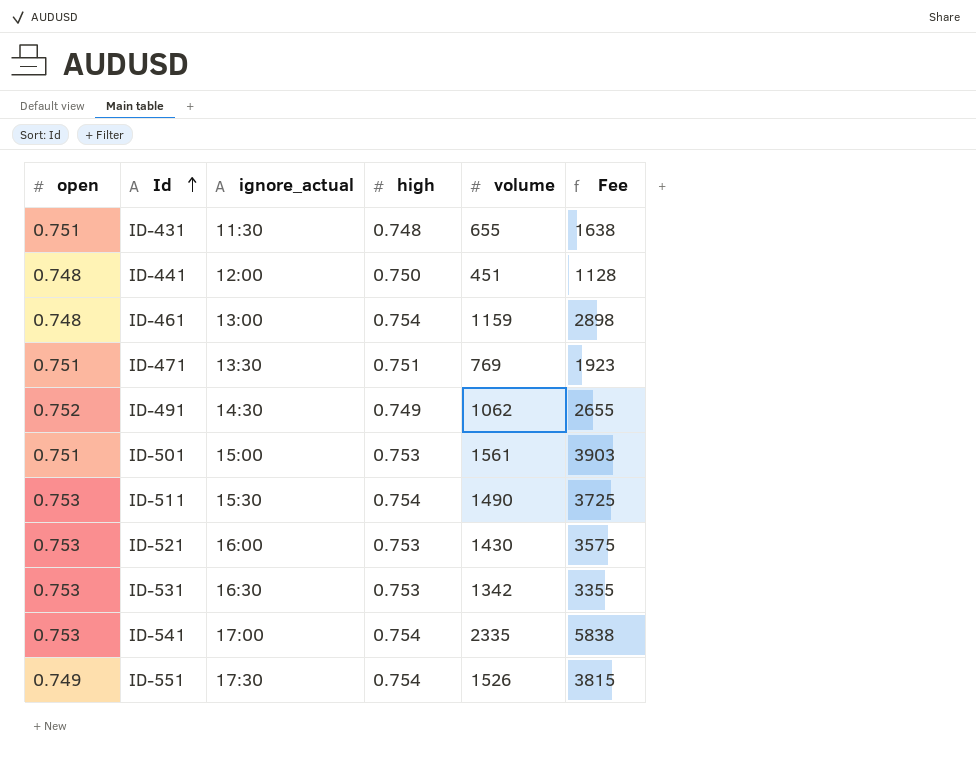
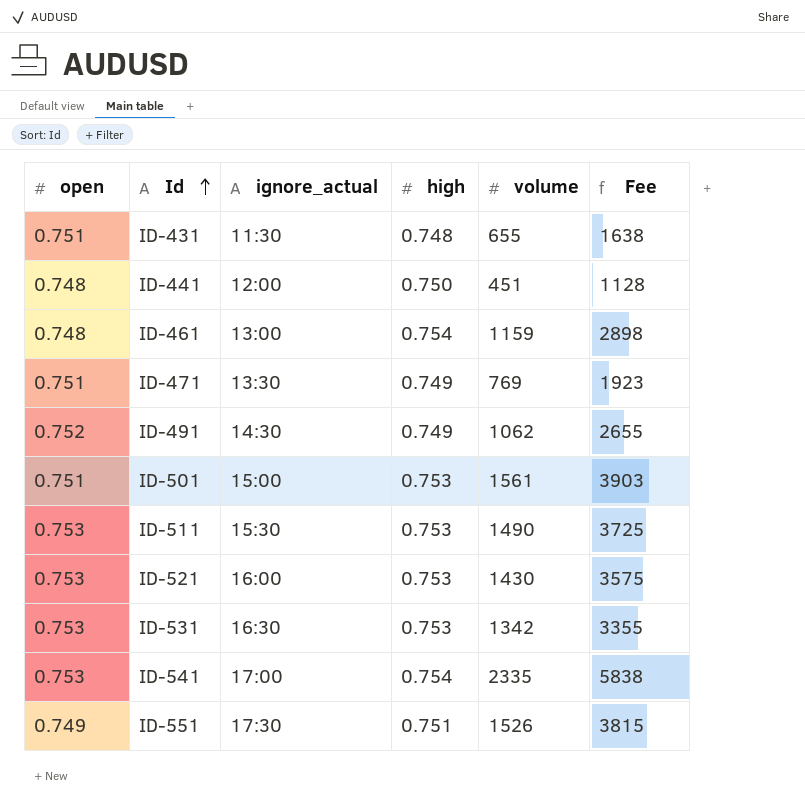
ID-471 | high: 0.751 -> 0.749
ID-511 | high: 0.754 -> 0.753
ID-551 | high: 0.754 -> 0.751

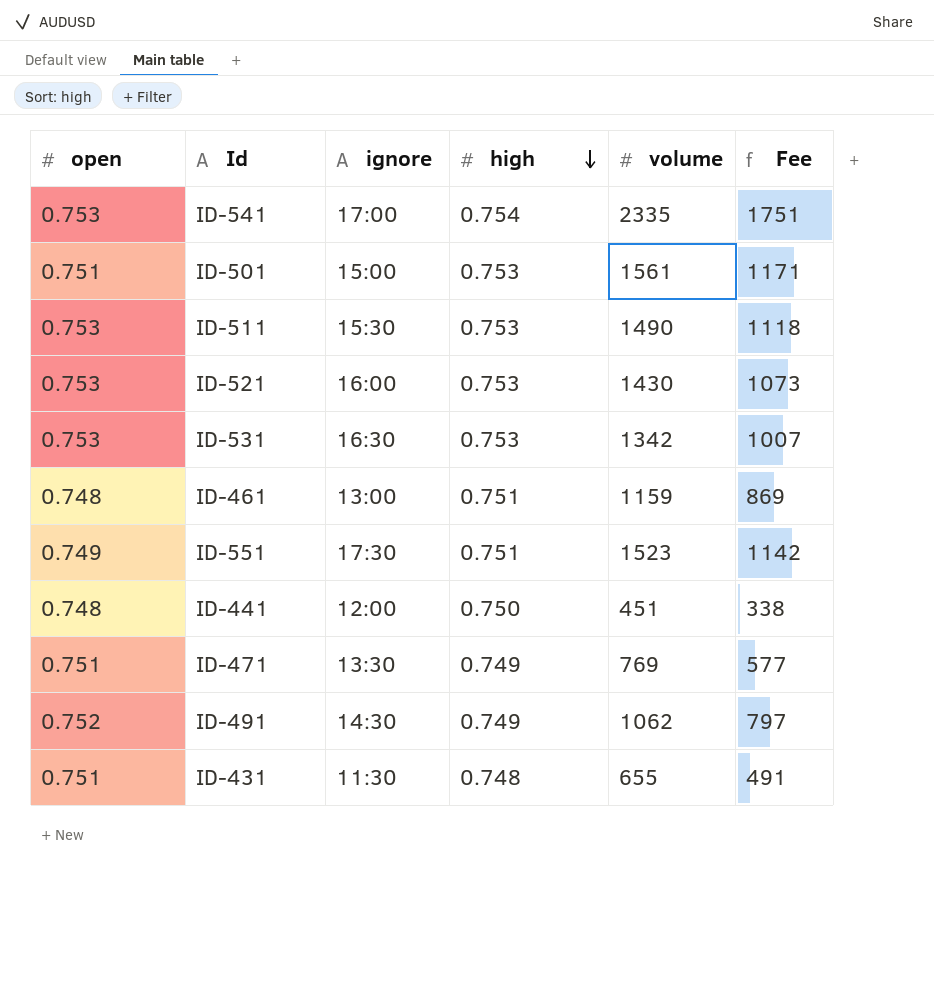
row order: Id ascending -> high descending
column name: ignore_actual -> ignore
column Fee | formula: [volume] * 2.5 -> [volume] * 0.75
ID-461 | high: 0.754 -> 0.751
ID-551 | volume: 1526 -> 1523

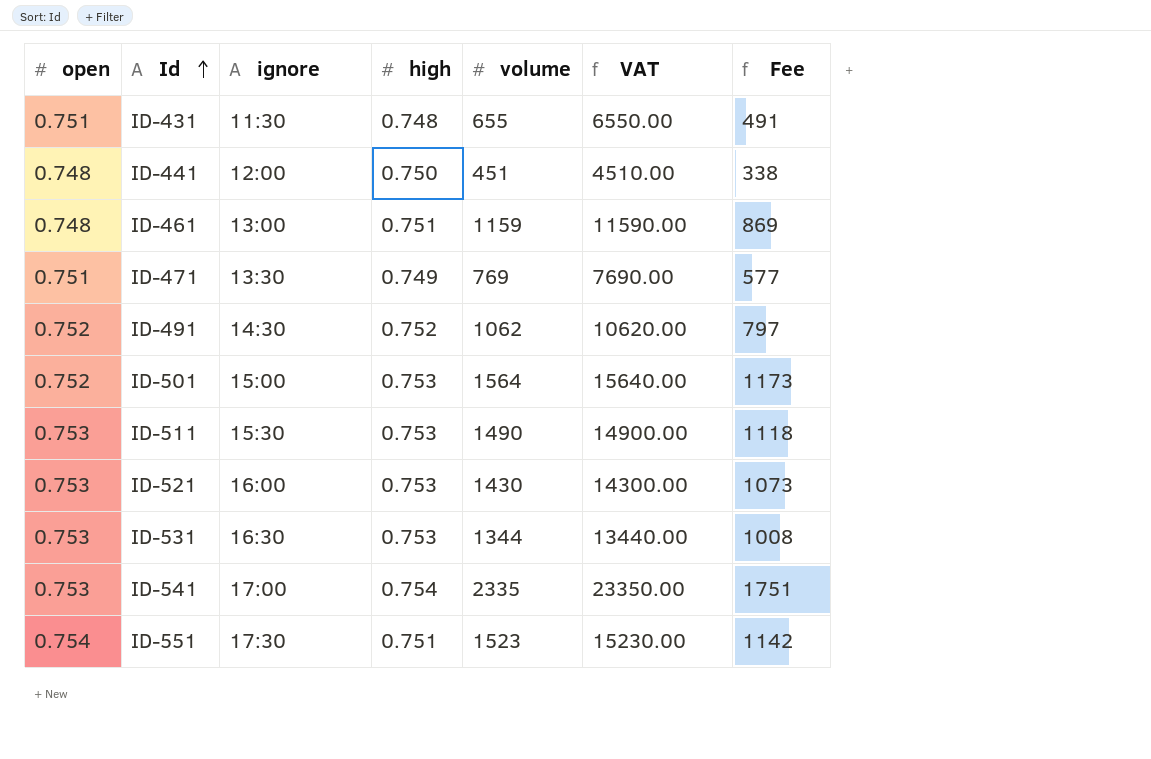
row order: high descending -> Id ascending
column VAT | formula: none -> [volume] * 10
ID-491 | high: 0.749 -> 0.752
ID-501 | open: 0.751 -> 0.752
ID-501 | volume: 1561 -> 1564
ID-501 | Fee: 1171 -> 1173
ID-531 | volume: 1342 -> 1344
ID-531 | Fee: 1007 -> 1008
ID-551 | open: 0.749 -> 0.754

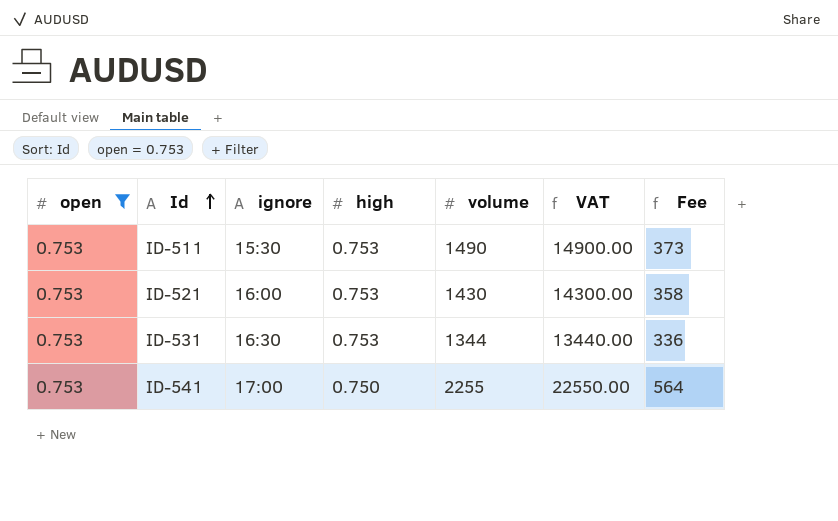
filter: none -> open = 0.753
column Fee | formula: [volume] * 0.75 -> [volume] * 0.25
ID-541 | high: 0.754 -> 0.750
ID-541 | volume: 2335 -> 2255
ID-541 | VAT: 23350.00 -> 22550.00

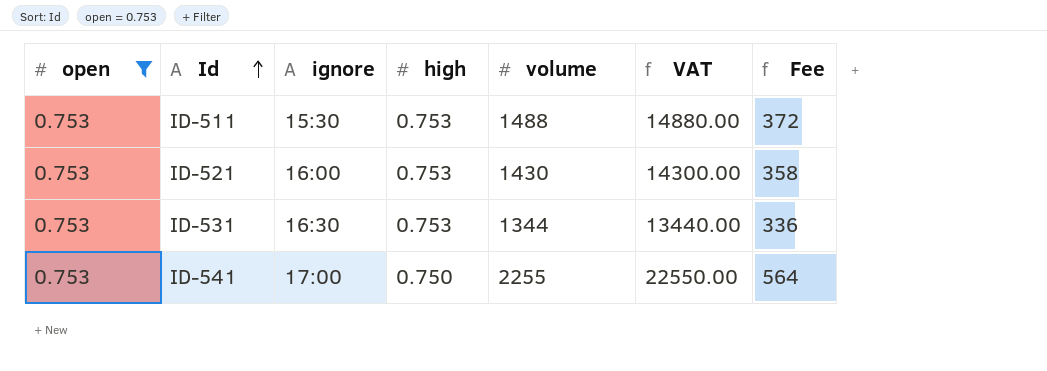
ID-511 | volume: 1490 -> 1488
ID-511 | VAT: 14900.00 -> 14880.00
ID-511 | Fee: 373 -> 372

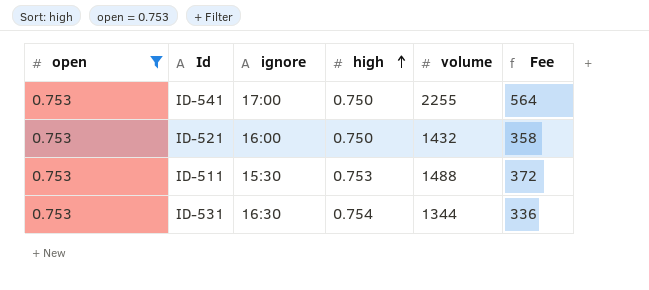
row order: Id ascending -> high ascending
column VAT | formula: [volume] * 10 -> none
ID-521 | high: 0.753 -> 0.750
ID-521 | volume: 1430 -> 1432
ID-531 | high: 0.753 -> 0.754

